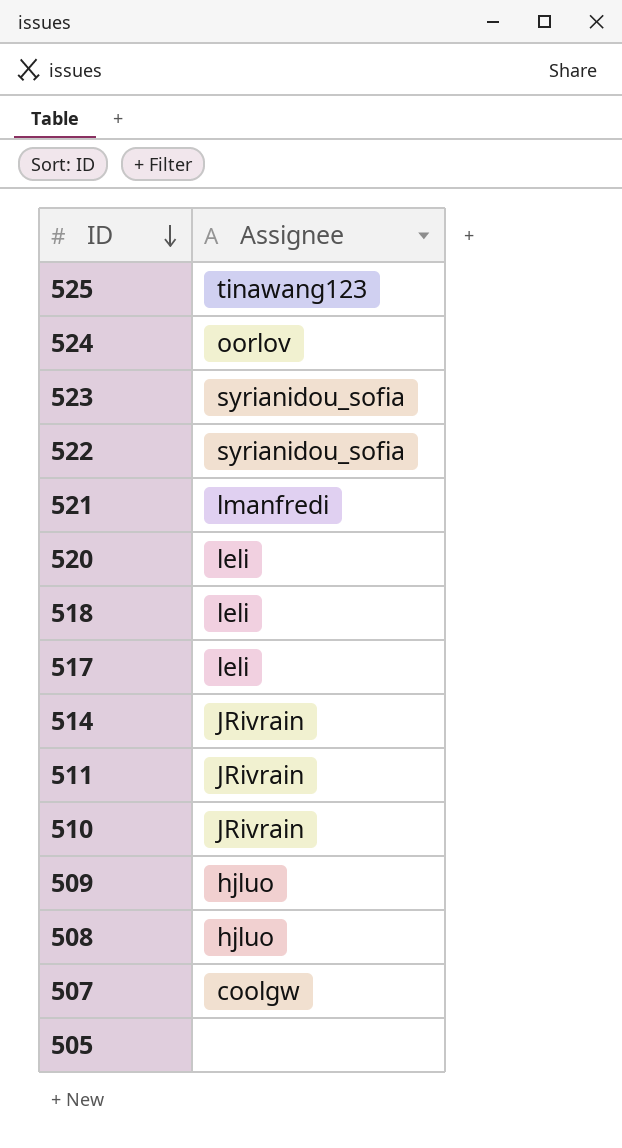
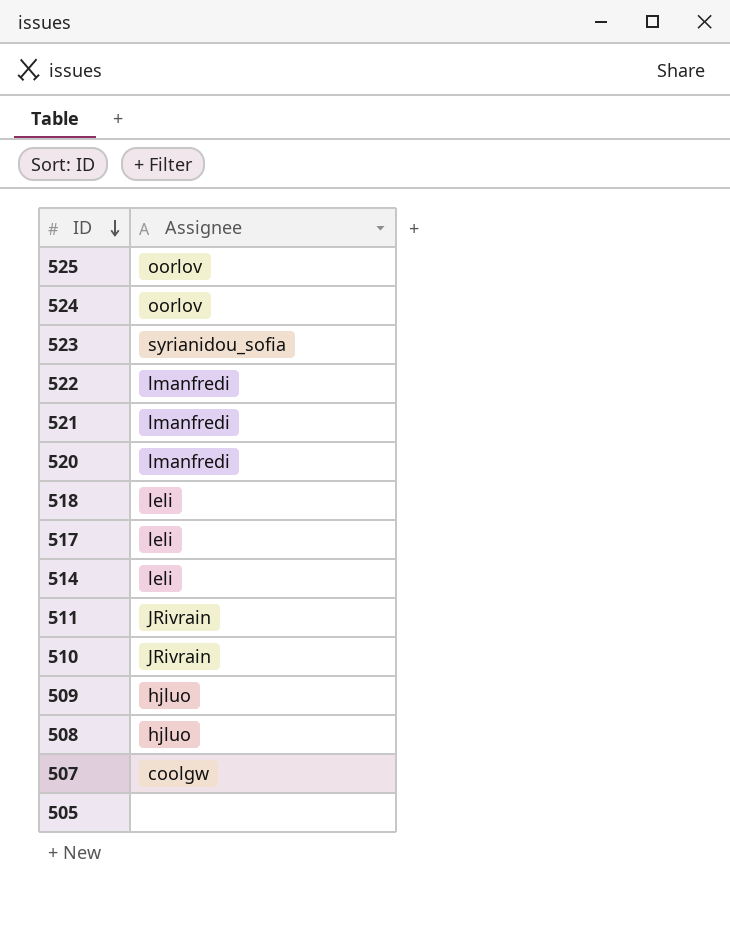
525 | Assignee: tinawang123 -> oorlov
522 | Assignee: syrianidou_sofia -> lmanfredi
520 | Assignee: leli -> lmanfredi
514 | Assignee: JRivrain -> leli

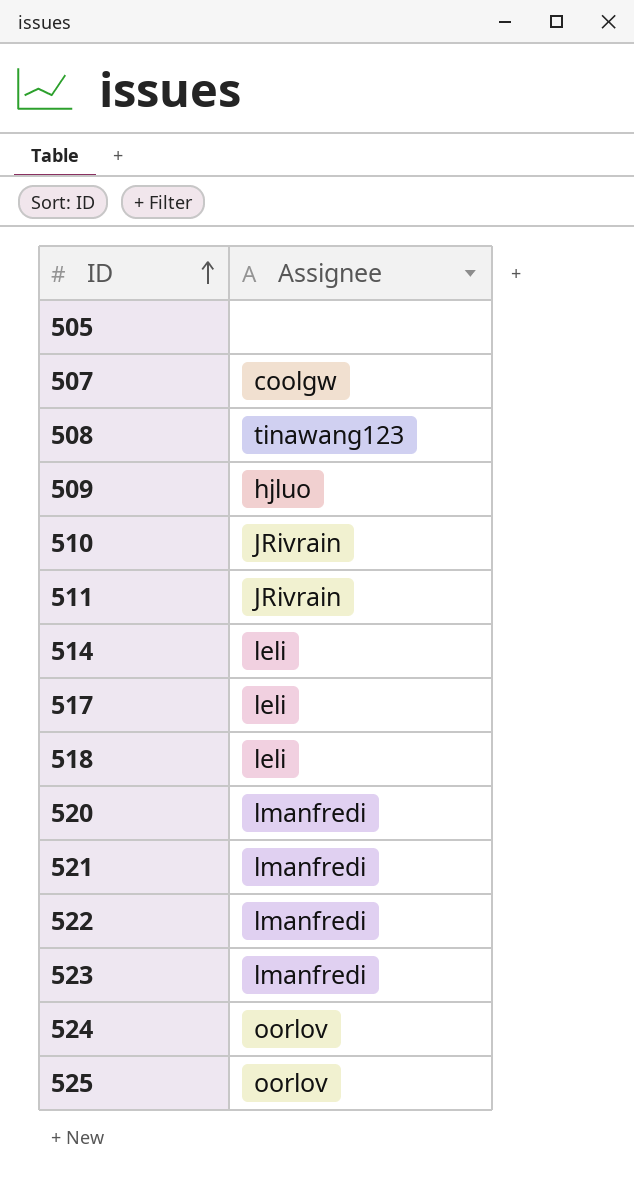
row order: ID descending -> ID ascending
508 | Assignee: hjluo -> tinawang123
523 | Assignee: syrianidou_sofia -> lmanfredi

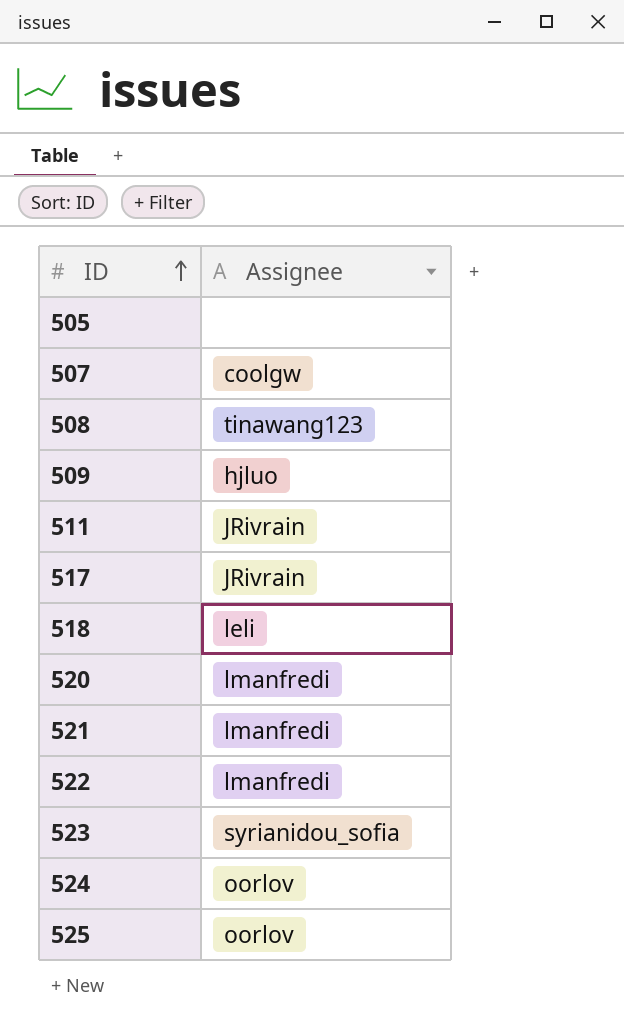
row 510: JRivrain -> none
row 514: leli -> none
517 | Assignee: leli -> JRivrain
523 | Assignee: lmanfredi -> syrianidou_sofia

